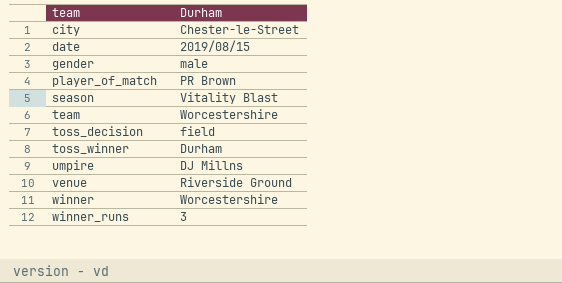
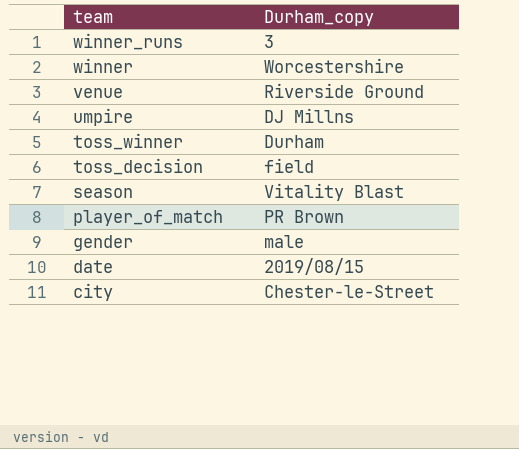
row order: team ascending -> team descending
column name: Durham -> Durham_copy
row team: Worcestershire -> none

